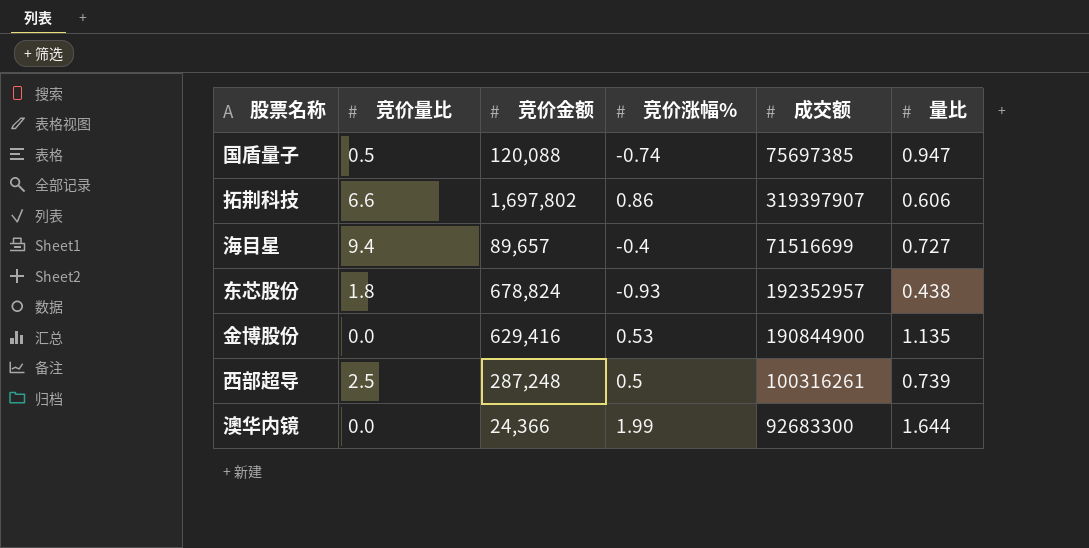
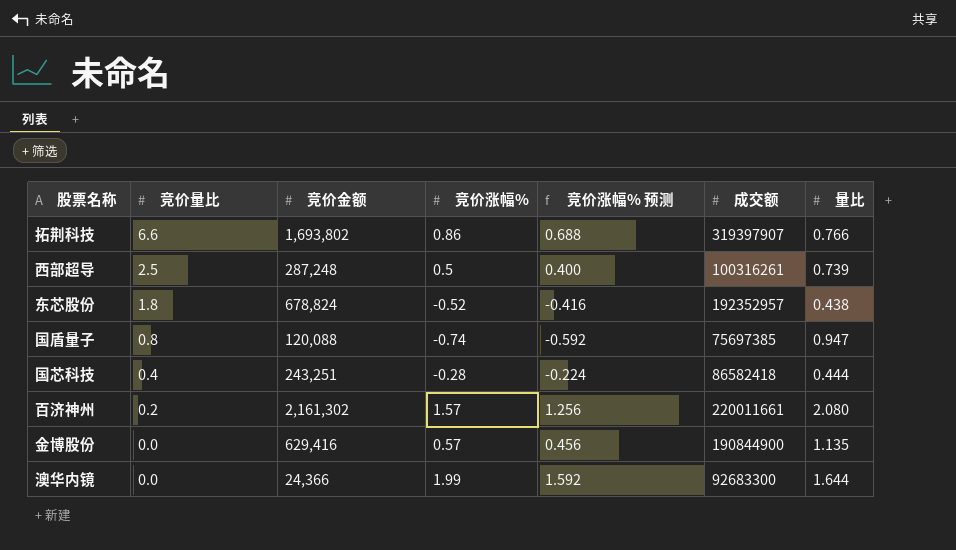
row order: none -> 竞价量比 descending
column 竞价涨幅% 预测 | formula: none -> [竞价涨幅%] * 0.8
row 海目星: 9.4 | 89,657 | -0.4 | 71516699 | 0.727 -> none
拓荆科技 | 竞价金额: 1,697,802 -> 1,693,802
拓荆科技 | 量比: 0.606 -> 0.766
东芯股份 | 竞价涨幅%: -0.93 -> -0.52
国盾量子 | 竞价量比: 0.5 -> 0.8
row 国芯科技: none -> 0.4 | 243,251 | -0.28 | -0.224 | 86582418 | 0.444
row 百济神州: none -> 0.2 | 2,161,302 | 1.57 | 1.256 | 220011661 | 2.080
金博股份 | 竞价涨幅%: 0.53 -> 0.57

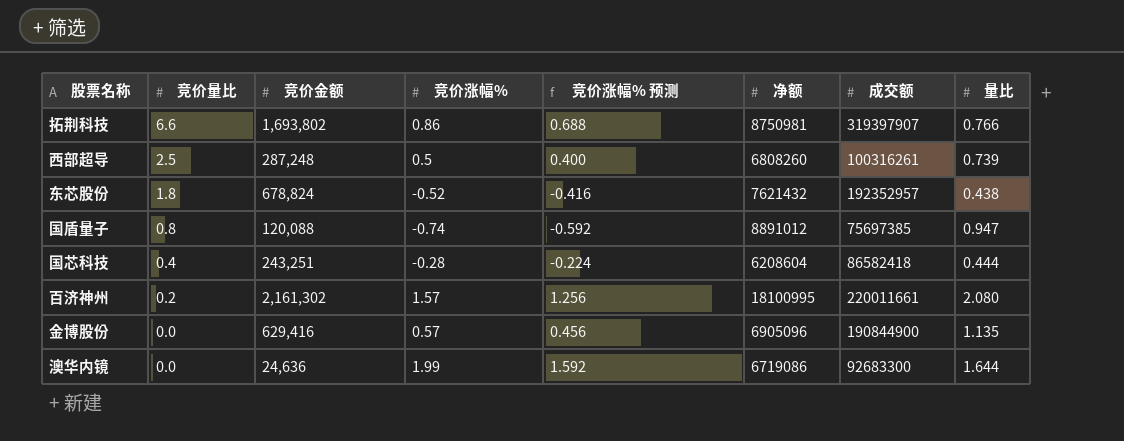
column 净额 | position: none -> 6
澳华内镜 | 竞价金额: 24,366 -> 24,636

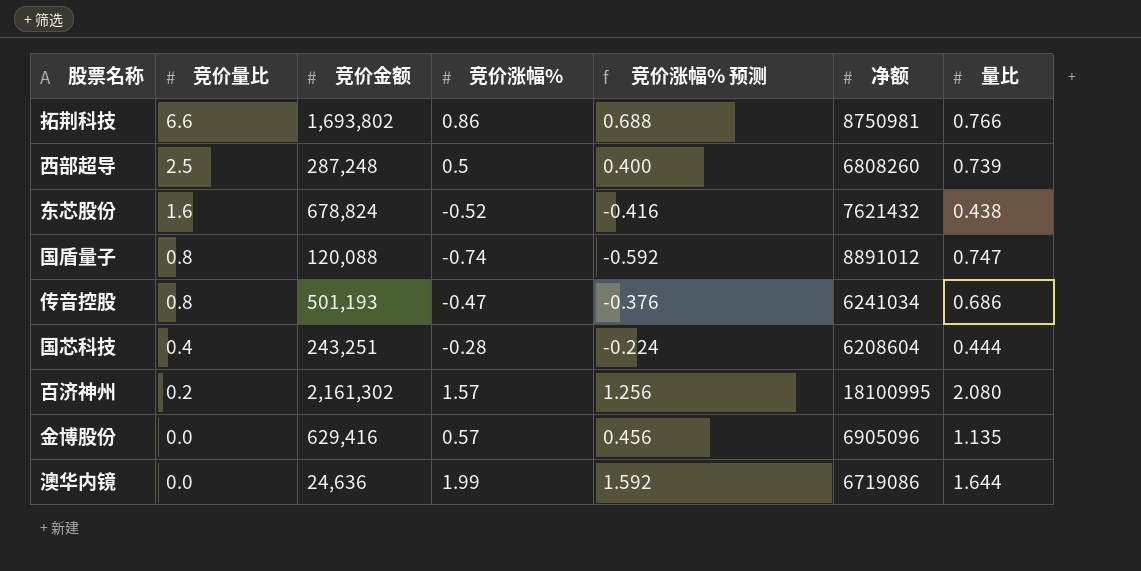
column 成交额 | position: 7 -> none
东芯股份 | 竞价量比: 1.8 -> 1.6
国盾量子 | 量比: 0.947 -> 0.747
row 传音控股: none -> 0.8 | 501,193 | -0.47 | -0.376 | 6241034 | 0.686

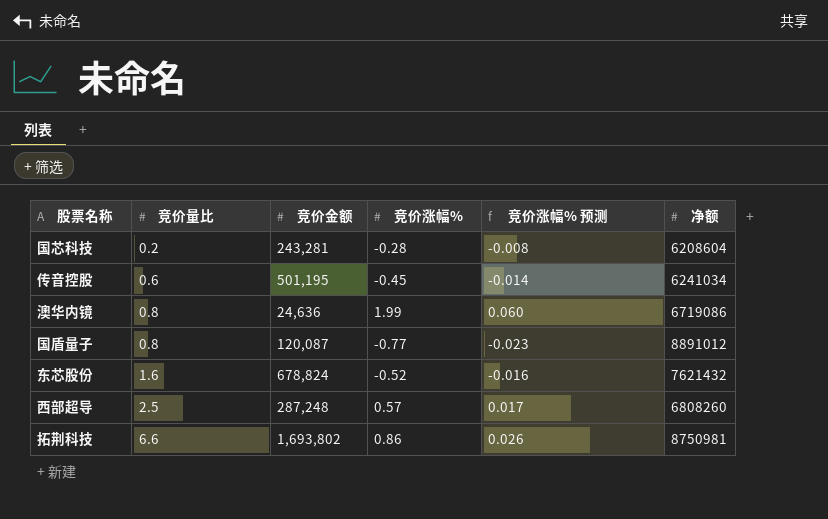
row order: 竞价量比 descending -> 竞价量比 ascending
column 量比 | position: 7 -> none
column 竞价涨幅% 预测 | formula: [竞价涨幅%] * 0.8 -> [竞价涨幅%] * 0.03
row 百济神州: 0.2 | 2,161,302 | 1.57 | 1.256 | 18100995 | 2.080 -> none
row 金博股份: 0.0 | 629,416 | 0.57 | 0.456 | 6905096 | 1.135 -> none
国芯科技 | 竞价量比: 0.4 -> 0.2
国芯科技 | 竞价金额: 243,251 -> 243,281
传音控股 | 竞价量比: 0.8 -> 0.6
传音控股 | 竞价金额: 501,193 -> 501,195
传音控股 | 竞价涨幅%: -0.47 -> -0.45
澳华内镜 | 竞价量比: 0.0 -> 0.8
国盾量子 | 竞价金额: 120,088 -> 120,087
国盾量子 | 竞价涨幅%: -0.74 -> -0.77
西部超导 | 竞价涨幅%: 0.5 -> 0.57

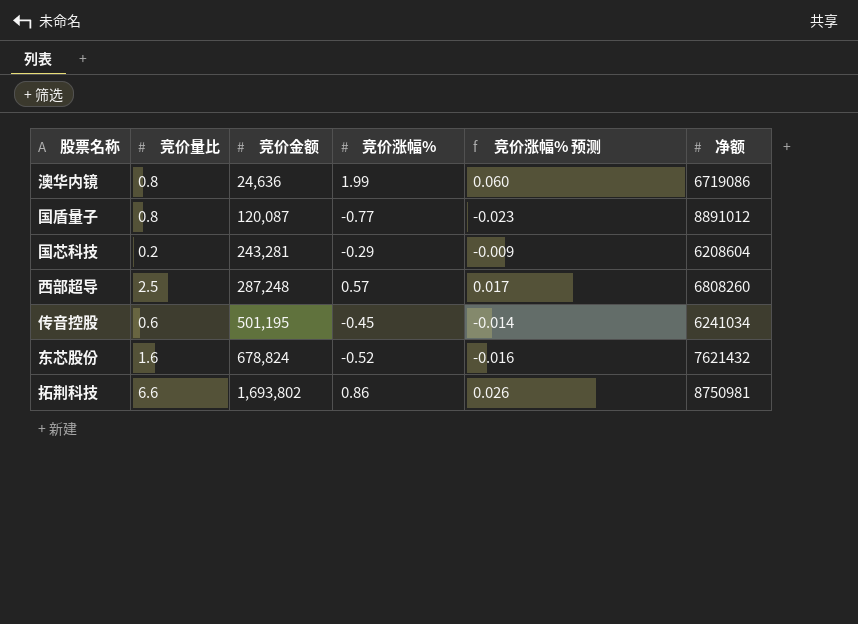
row order: 竞价量比 ascending -> 竞价金额 ascending
国芯科技 | 竞价涨幅%: -0.28 -> -0.29
国芯科技 | 竞价涨幅% 预测: -0.008 -> -0.009

